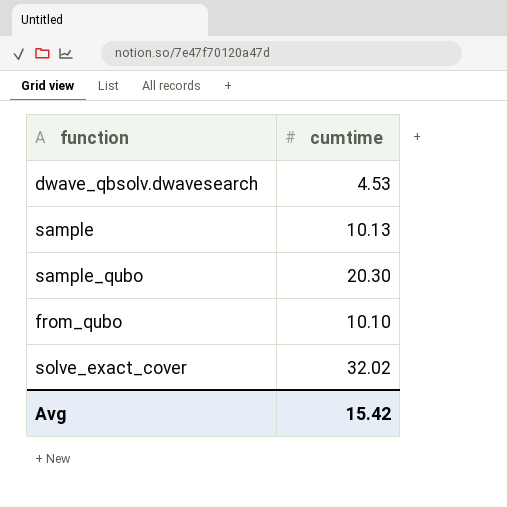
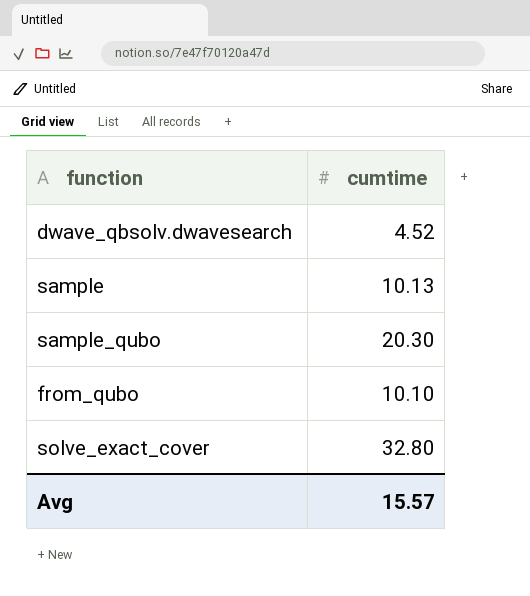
dwave_qbsolv.dwavesearch | cumtime: 4.53 -> 4.52
solve_exact_cover | cumtime: 32.02 -> 32.80
Avg | cumtime: 15.42 -> 15.57

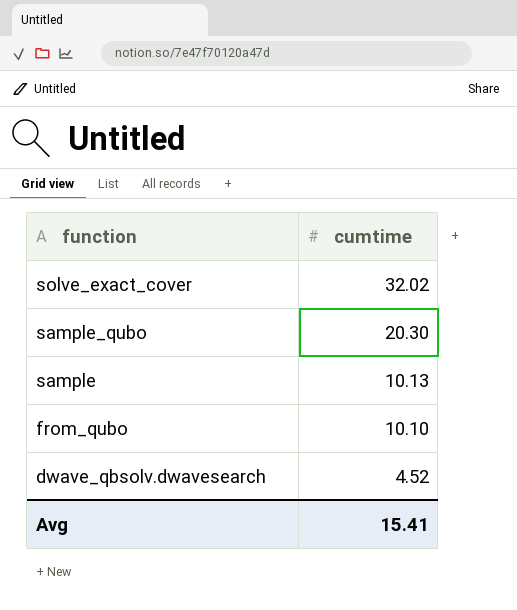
row order: none -> function descending
solve_exact_cover | cumtime: 32.80 -> 32.02
Avg | cumtime: 15.57 -> 15.41

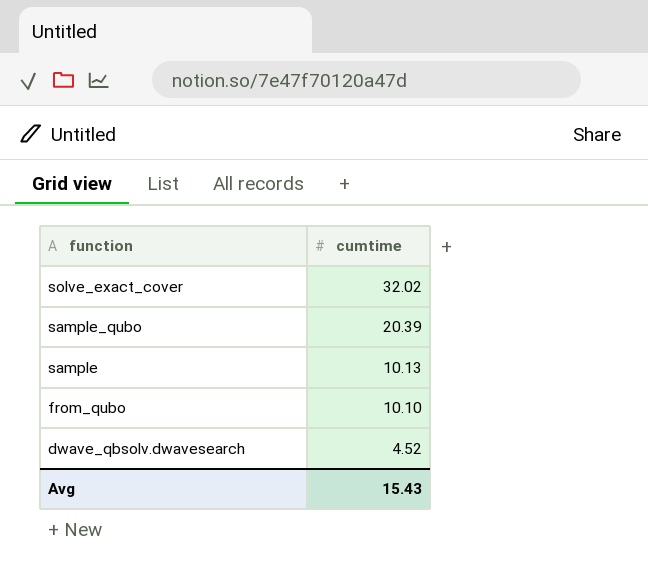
sample_qubo | cumtime: 20.30 -> 20.39
Avg | cumtime: 15.41 -> 15.43

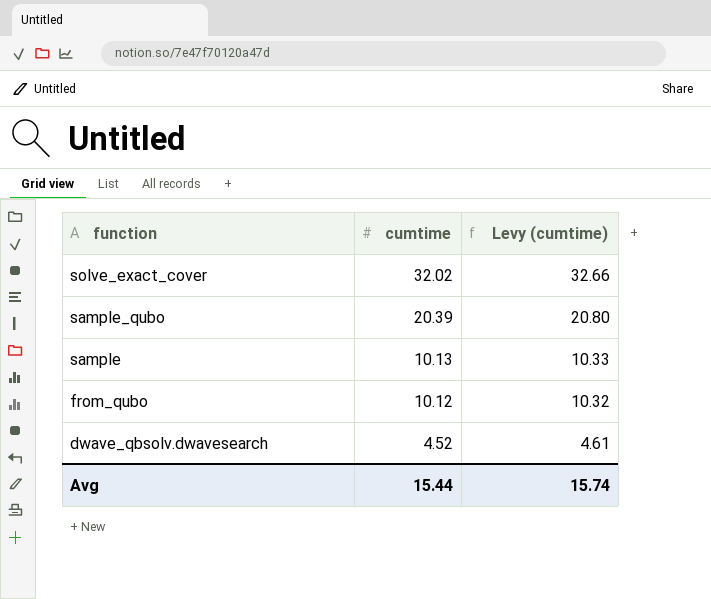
column Levy (cumtime) | formula: none -> [cumtime] * 1.02
from_qubo | cumtime: 10.10 -> 10.12
Avg | cumtime: 15.43 -> 15.44

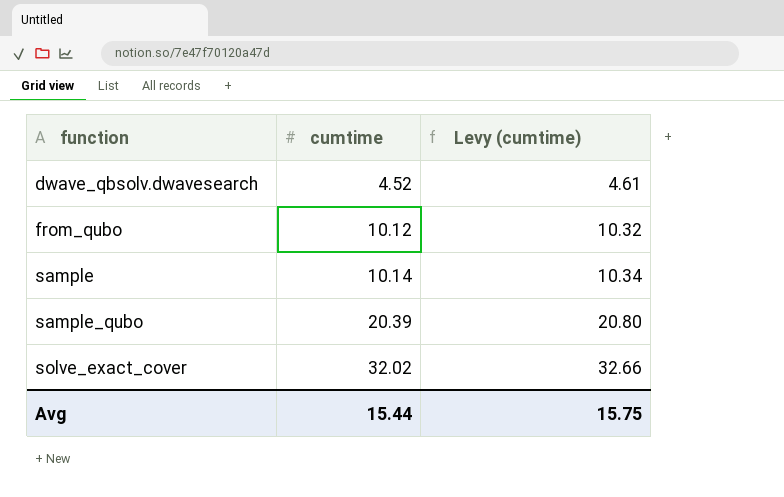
row order: function descending -> function ascending
sample | cumtime: 10.13 -> 10.14
sample | Levy (cumtime): 10.33 -> 10.34
Avg | Levy (cumtime): 15.74 -> 15.75

